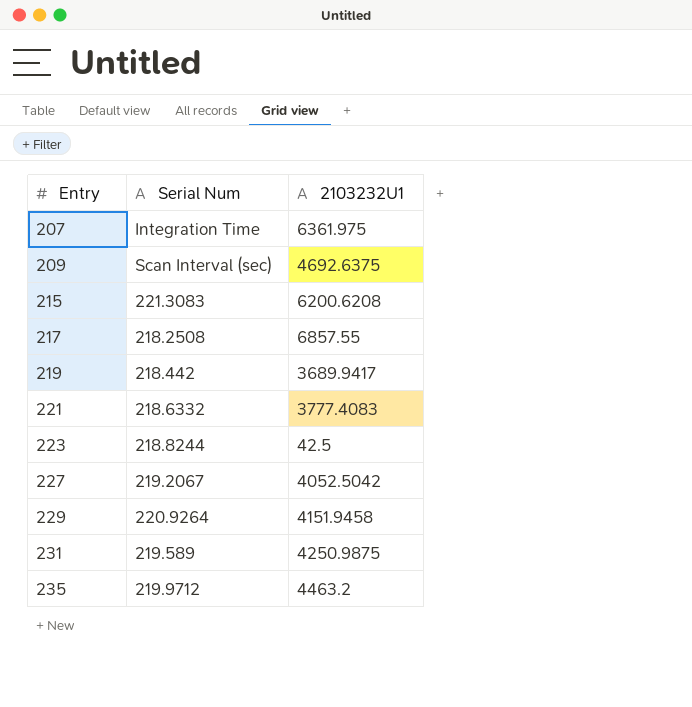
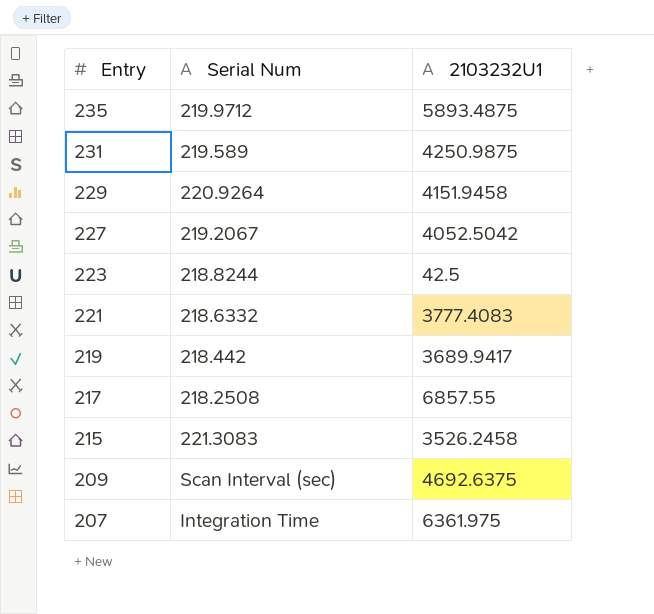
row order: Entry ascending -> Entry descending
235 | 2103232U1: 4463.2 -> 5893.4875
215 | 2103232U1: 6200.6208 -> 3526.2458

